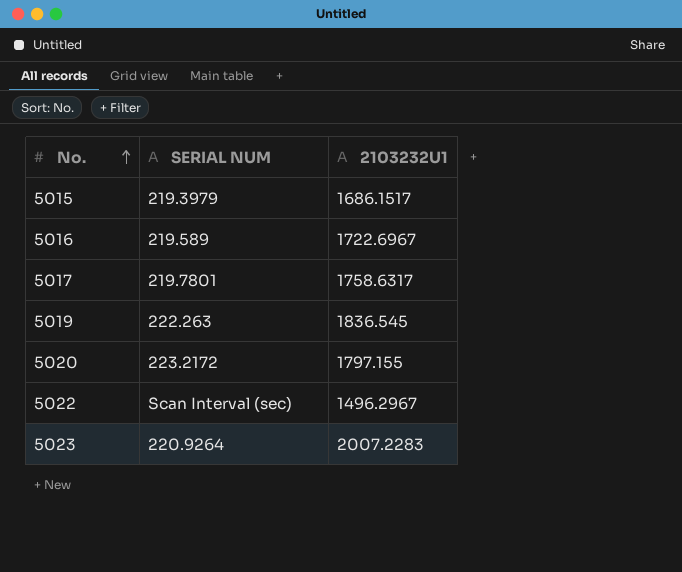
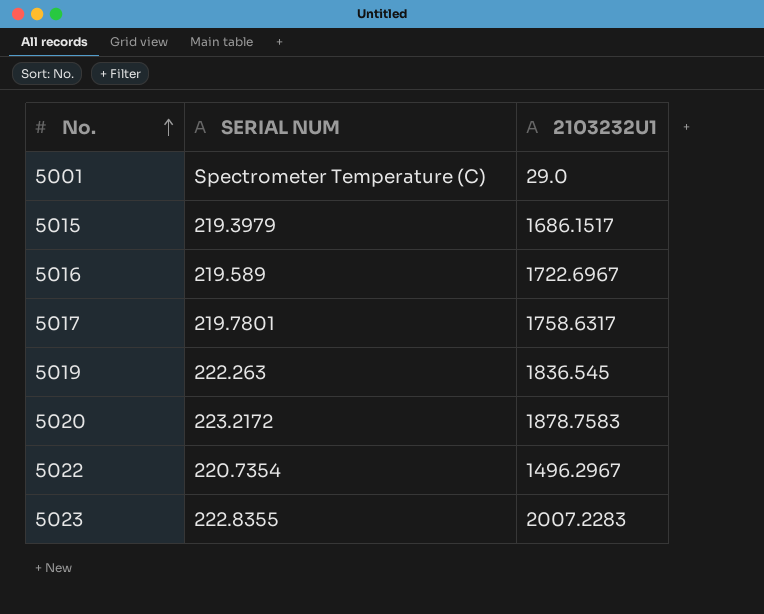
row 5001: none -> Spectrometer Temperature (C) | 29.0
5020 | 2103232U1: 1797.155 -> 1878.7583
5022 | SERIAL NUM: Scan Interval (sec) -> 220.7354
5023 | SERIAL NUM: 220.9264 -> 222.8355

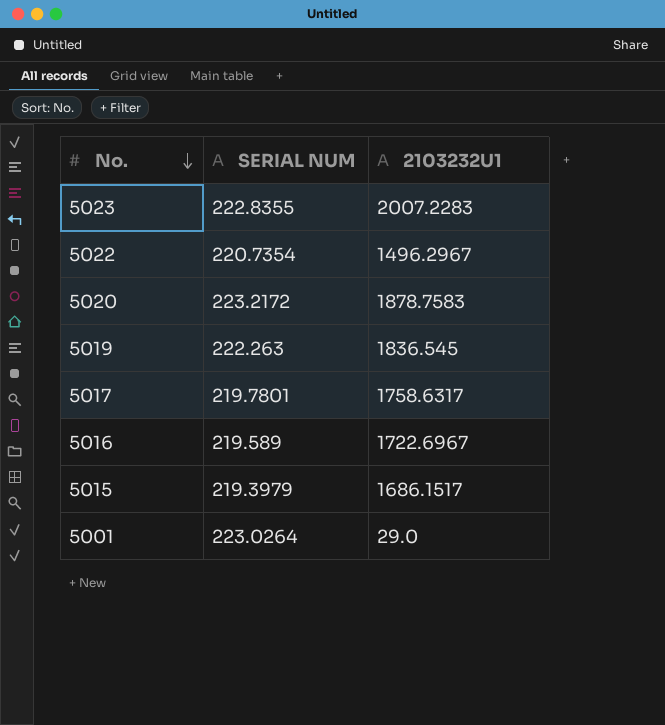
row order: No. ascending -> No. descending
5001 | SERIAL NUM: Spectrometer Temperature (C) -> 223.0264

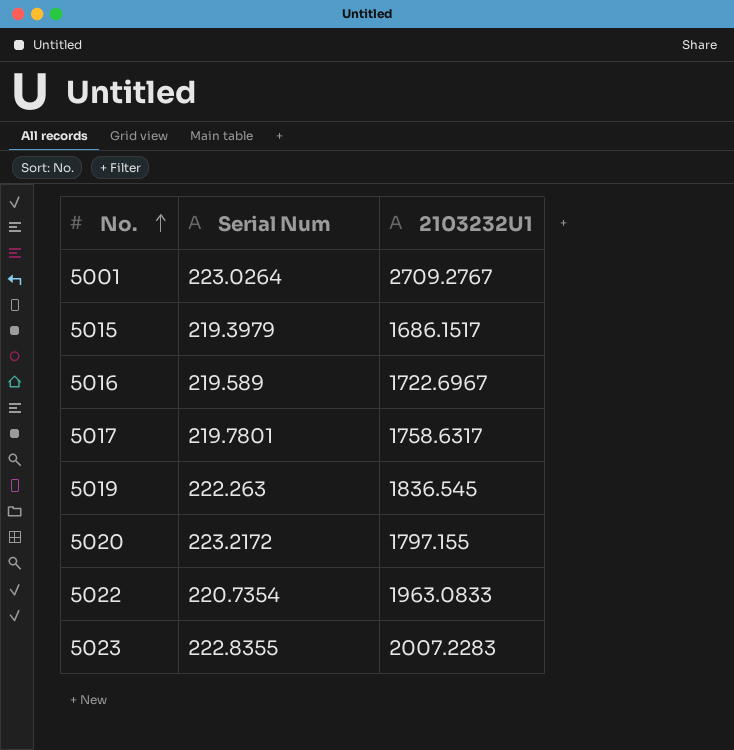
row order: No. descending -> No. ascending
column name: SERIAL NUM -> Serial Num
5001 | 2103232U1: 29.0 -> 2709.2767
5020 | 2103232U1: 1878.7583 -> 1797.155
5022 | 2103232U1: 1496.2967 -> 1963.0833

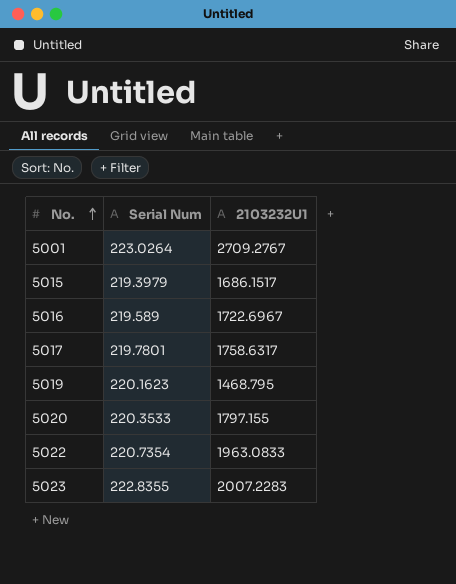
5019 | Serial Num: 222.263 -> 220.1623
5019 | 2103232U1: 1836.545 -> 1468.795
5020 | Serial Num: 223.2172 -> 220.3533

